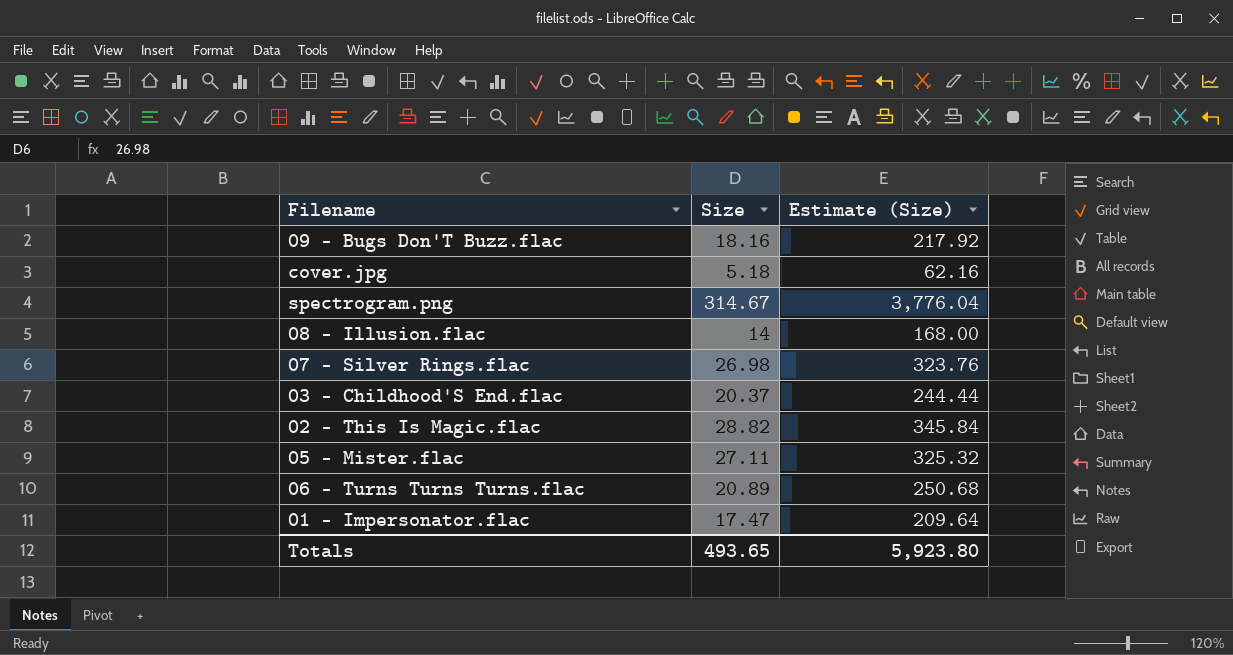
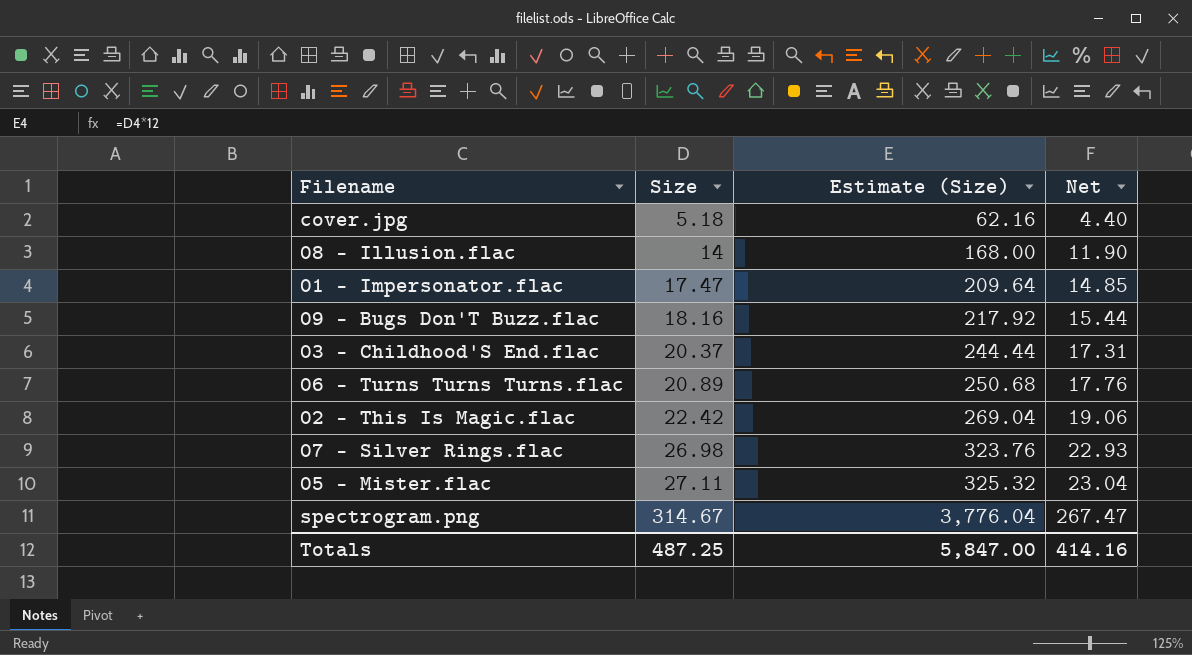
row order: none -> Size ascending
column Net | formula: none -> [Size] * 0.85
02 - This Is Magic.flac | Size: 28.82 -> 22.42
02 - This Is Magic.flac | Estimate (Size): 345.84 -> 269.04
Totals | Size: 493.65 -> 487.25
Totals | Estimate (Size): 5,923.80 -> 5,847.00

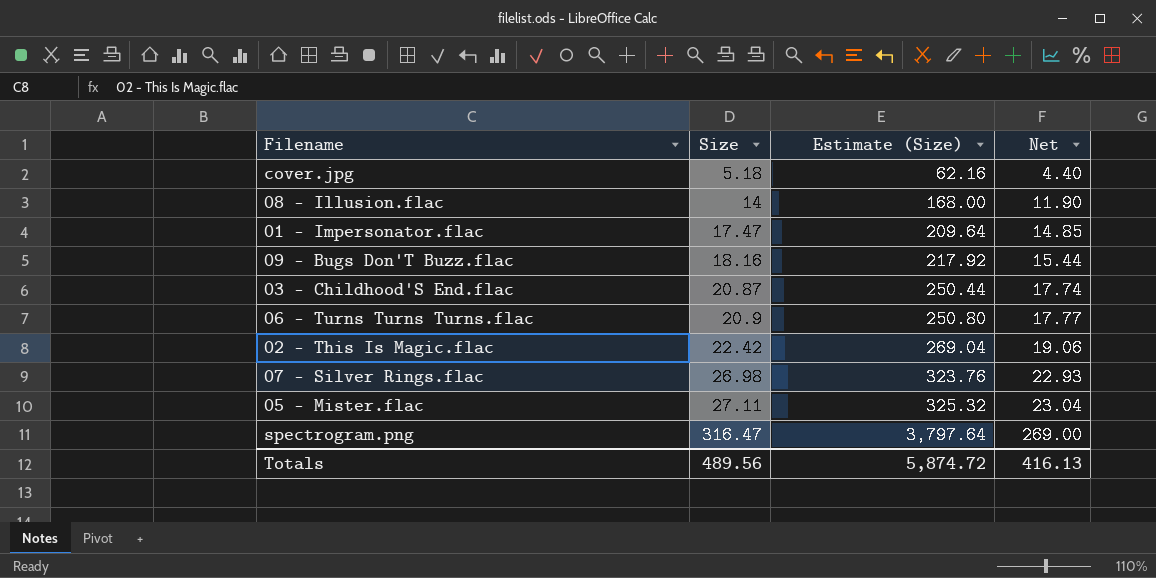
03 - Childhood'S End.flac | Size: 20.37 -> 20.87
03 - Childhood'S End.flac | Estimate (Size): 244.44 -> 250.44
03 - Childhood'S End.flac | Net: 17.31 -> 17.74
06 - Turns Turns Turns.flac | Size: 20.89 -> 20.9
06 - Turns Turns Turns.flac | Estimate (Size): 250.68 -> 250.80
06 - Turns Turns Turns.flac | Net: 17.76 -> 17.77
spectrogram.png | Size: 314.67 -> 316.47
spectrogram.png | Estimate (Size): 3,776.04 -> 3,797.64
spectrogram.png | Net: 267.47 -> 269.00
Totals | Size: 487.25 -> 489.56
Totals | Estimate (Size): 5,847.00 -> 5,874.72
Totals | Net: 414.16 -> 416.13

